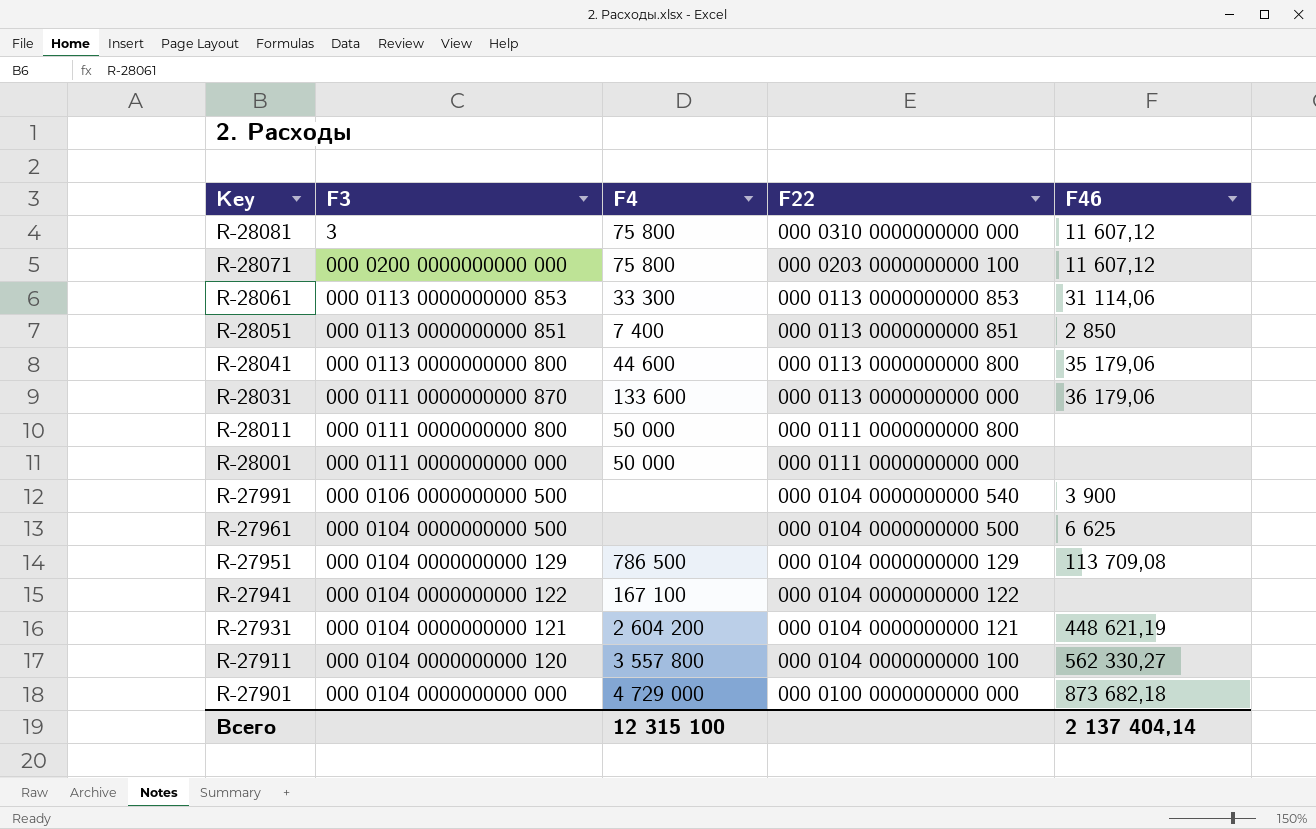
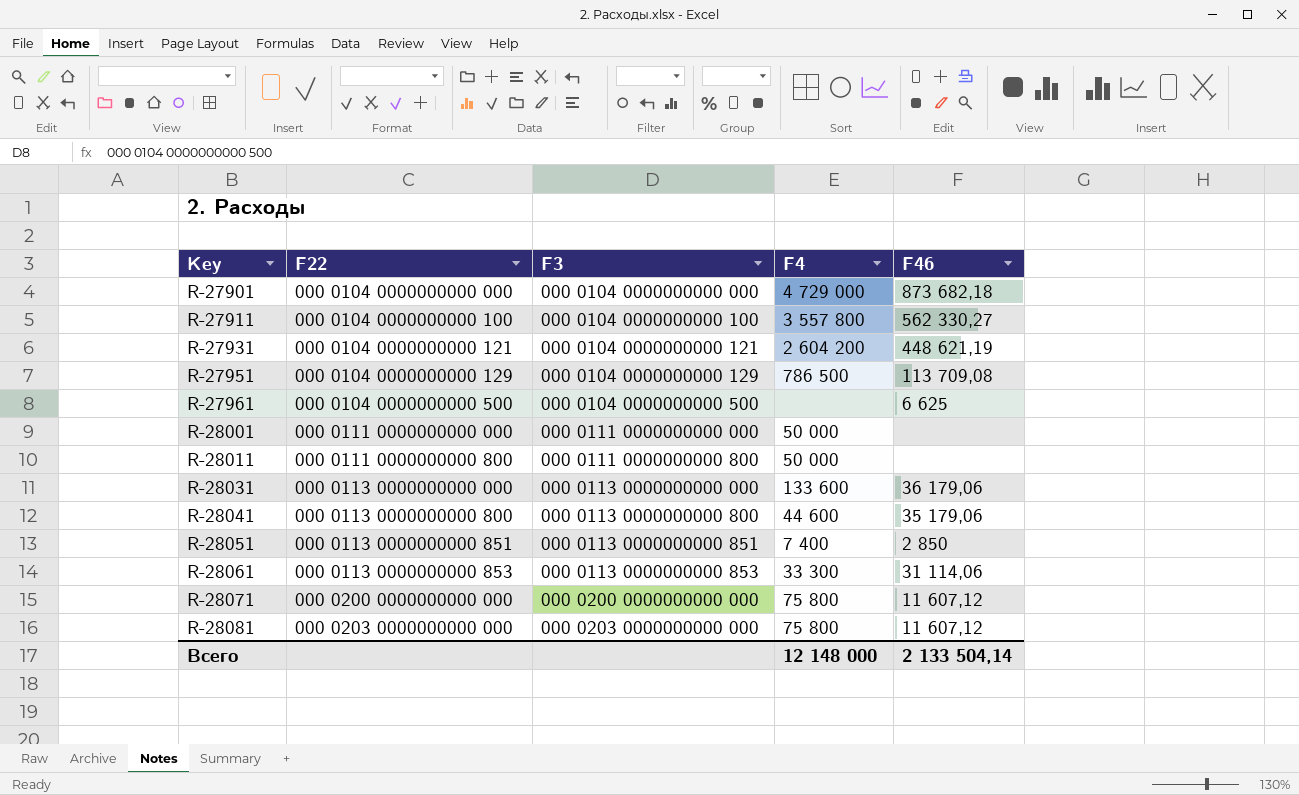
row order: Key descending -> Key ascending
column F22 | position: 4 -> 2
row R-27991: 000 0106 0000000000 500 | none | 000 0104 0000000000 540 | 3 900 -> none
row R-27941: 000 0104 0000000000 122 | 167 100 | 000 0104 0000000000 122 | none -> none
R-27901 | F22: 000 0100 0000000000 000 -> 000 0104 0000000000 000
R-27911 | F3: 000 0104 0000000000 120 -> 000 0104 0000000000 100
R-28031 | F3: 000 0111 0000000000 870 -> 000 0113 0000000000 000
R-28071 | F22: 000 0203 0000000000 100 -> 000 0200 0000000000 000
R-28081 | F22: 000 0310 0000000000 000 -> 000 0203 0000000000 000
R-28081 | F3: 3 -> 000 0203 0000000000 000
Всего | F4: 12 315 100 -> 12 148 000
Всего | F46: 2 137 404,14 -> 2 133 504,14

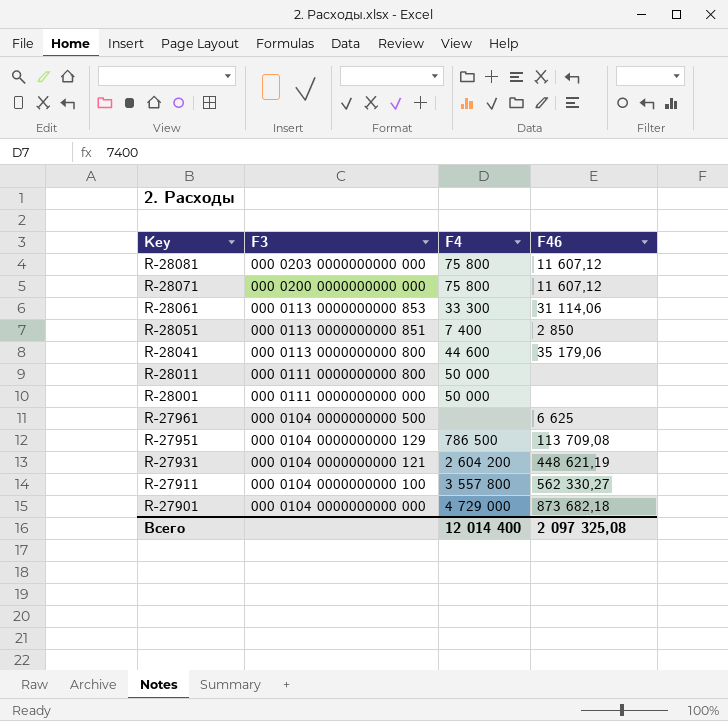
row order: Key ascending -> Key descending
column F22 | position: 2 -> none
row R-28031: 000 0113 0000000000 000 | 000 0113 0000000000 000 | 133 600 | 36 179,06 -> none
Всего | F4: 12 148 000 -> 12 014 400
Всего | F46: 2 133 504,14 -> 2 097 325,08

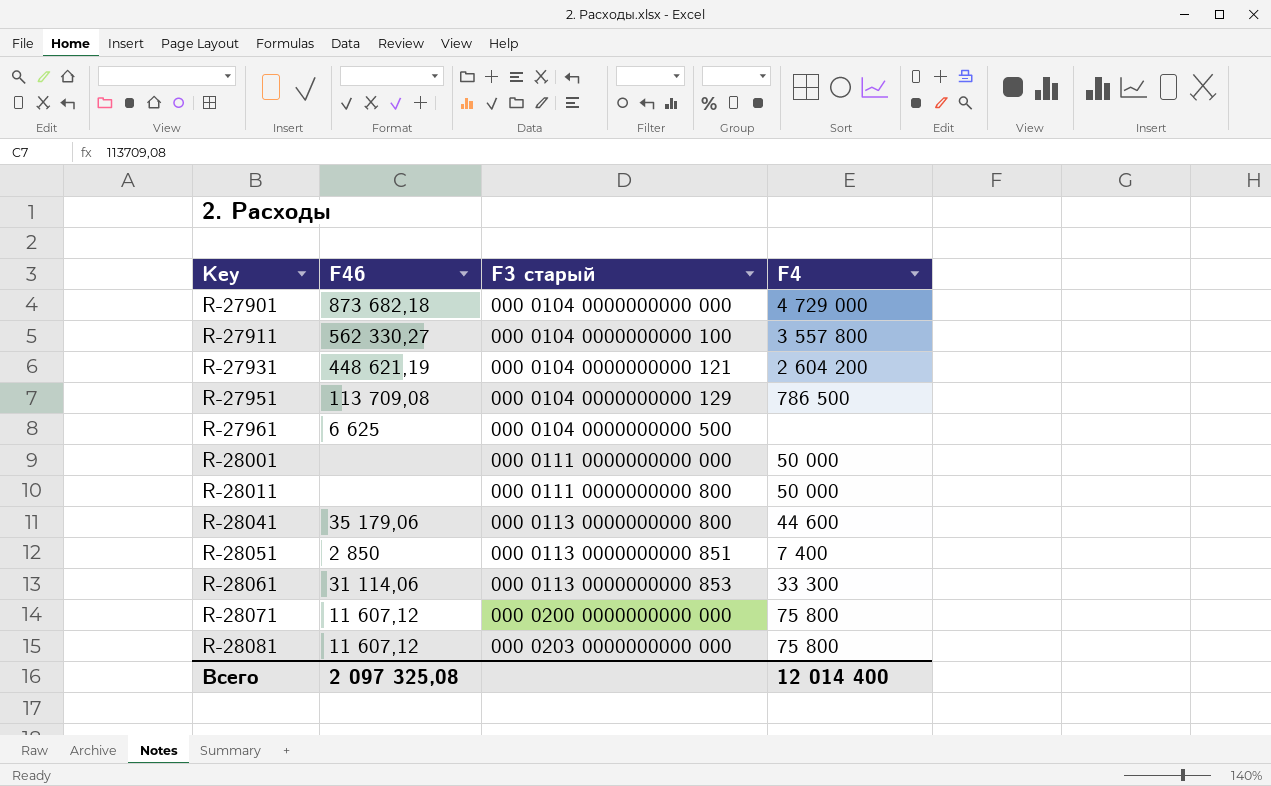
row order: Key descending -> Key ascending
column F46 | position: 4 -> 2
column name: F3 -> F3 старый

